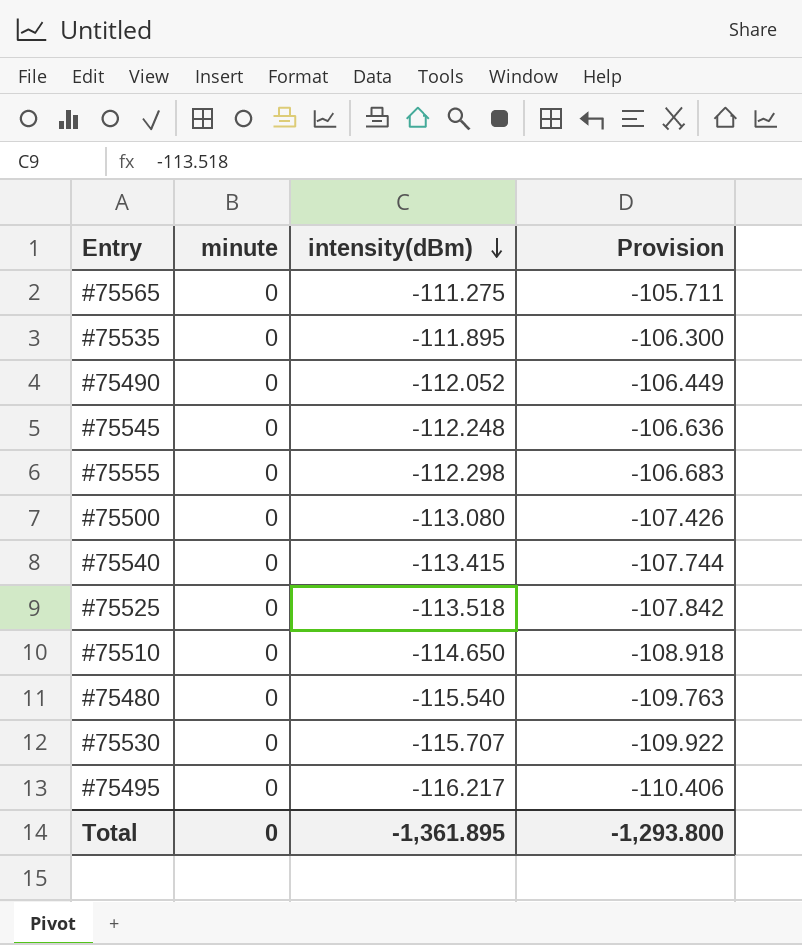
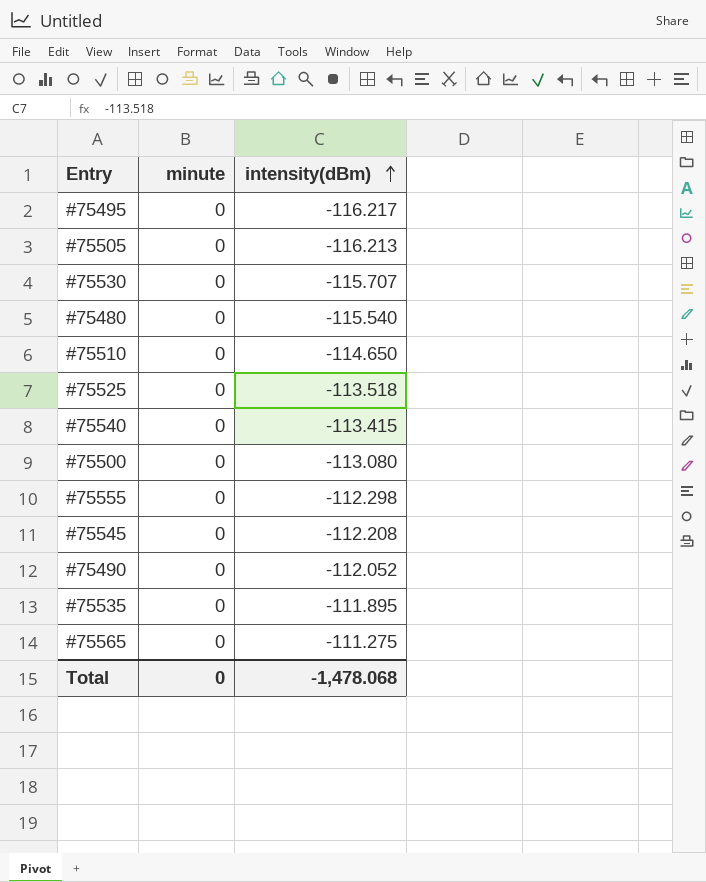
row order: intensity(dBm) descending -> intensity(dBm) ascending
column Provision | formula: [intensity(dBm)] * 0.95 -> none
row #75505: none -> 0 | -116.213
#75545 | intensity(dBm): -112.248 -> -112.208
Total | intensity(dBm): -1,361.895 -> -1,478.068

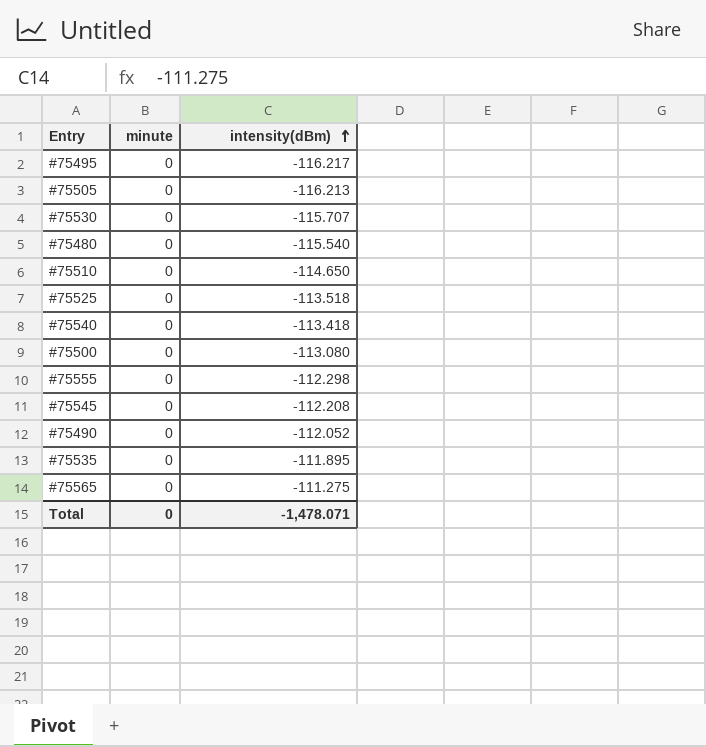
#75540 | intensity(dBm): -113.415 -> -113.418
Total | intensity(dBm): -1,478.068 -> -1,478.071

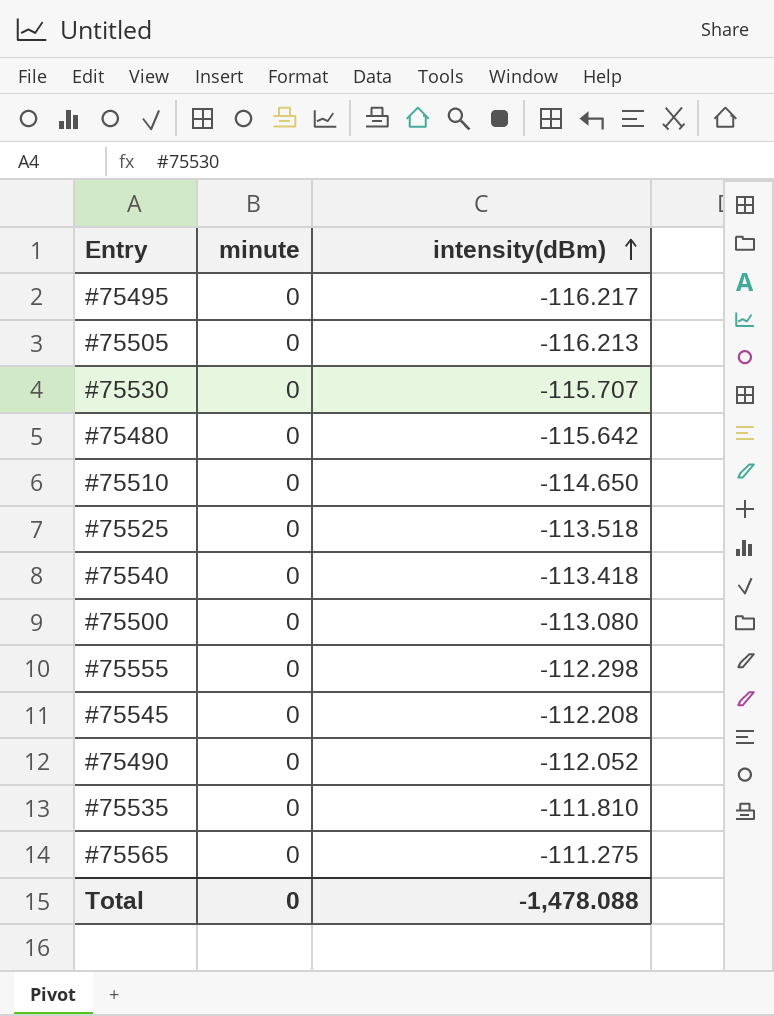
#75480 | intensity(dBm): -115.540 -> -115.642
#75535 | intensity(dBm): -111.895 -> -111.810
Total | intensity(dBm): -1,478.071 -> -1,478.088

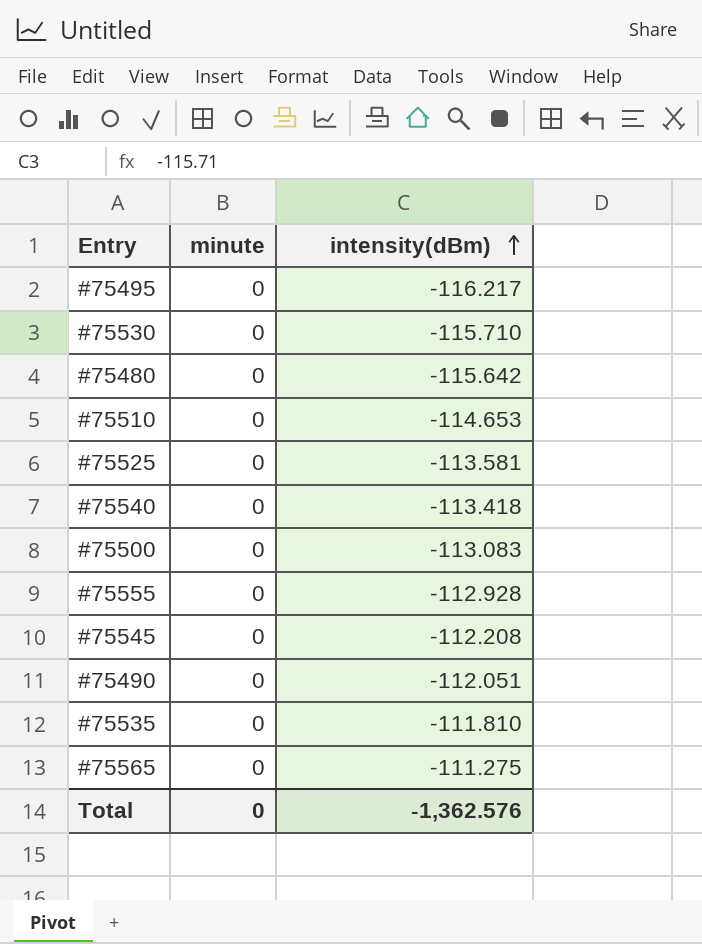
row #75505: 0 | -116.213 -> none
#75530 | intensity(dBm): -115.707 -> -115.710
#75510 | intensity(dBm): -114.650 -> -114.653
#75525 | intensity(dBm): -113.518 -> -113.581
#75500 | intensity(dBm): -113.080 -> -113.083
#75555 | intensity(dBm): -112.298 -> -112.928
#75490 | intensity(dBm): -112.052 -> -112.051
Total | intensity(dBm): -1,478.088 -> -1,362.576

